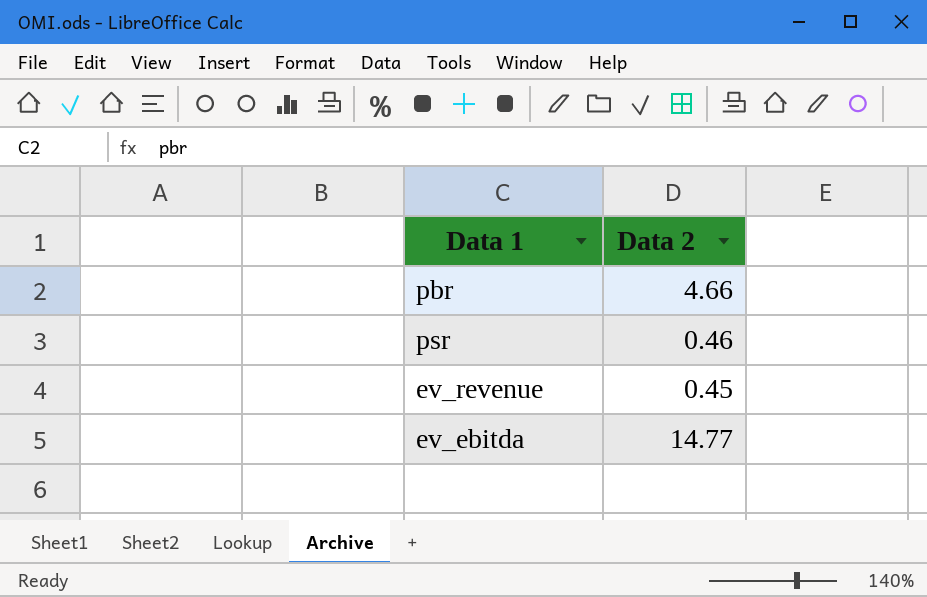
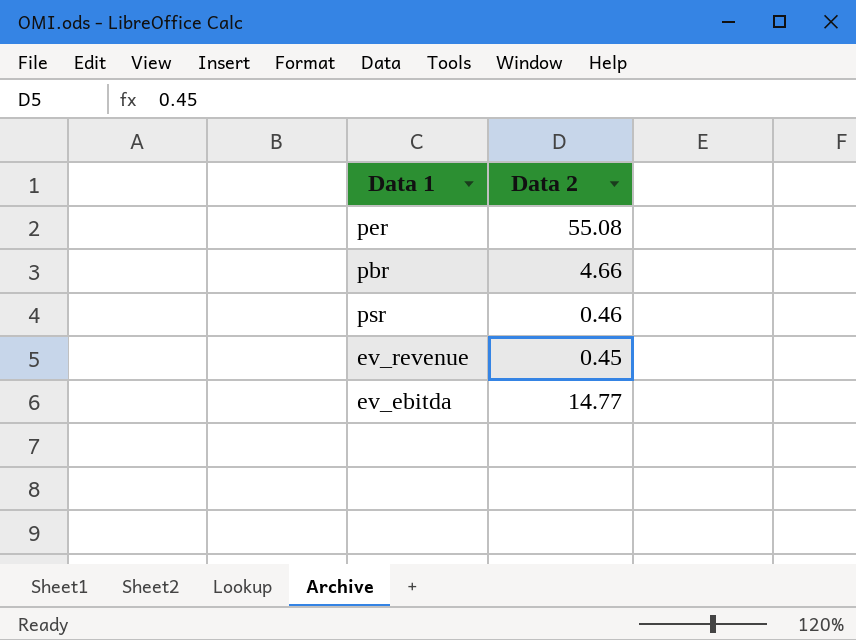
row per: none -> 55.08

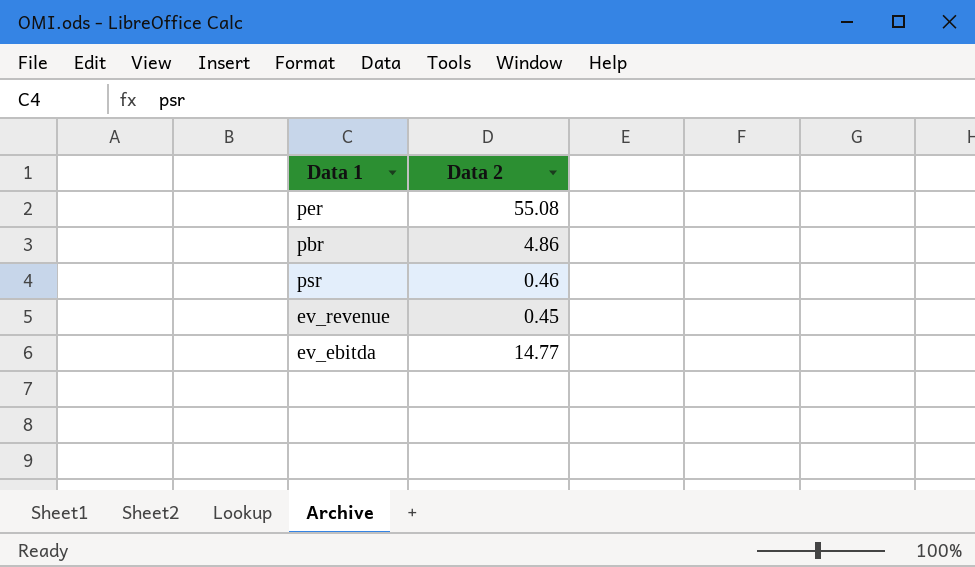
pbr | Data 2: 4.66 -> 4.86

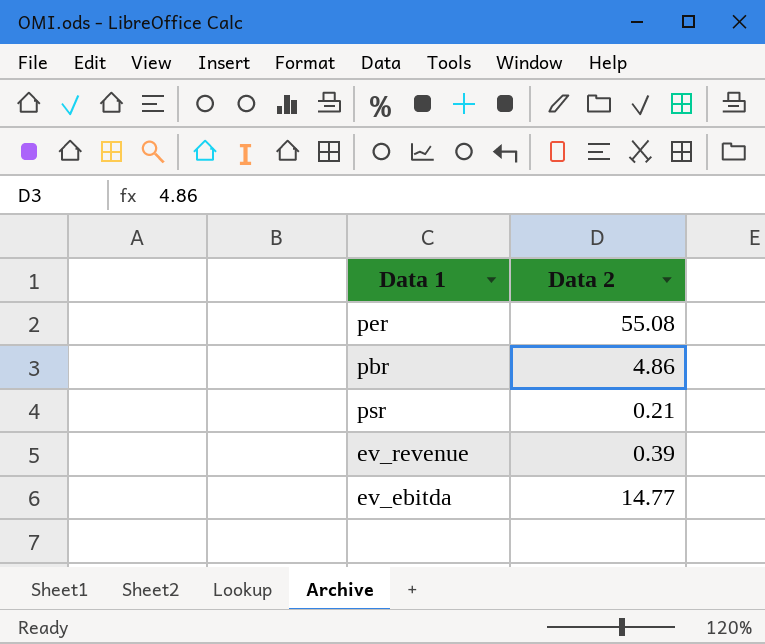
psr | Data 2: 0.46 -> 0.21
ev_revenue | Data 2: 0.45 -> 0.39

